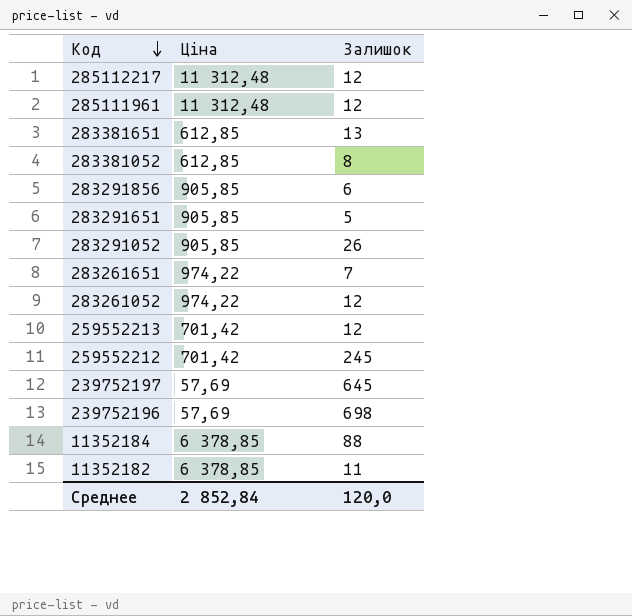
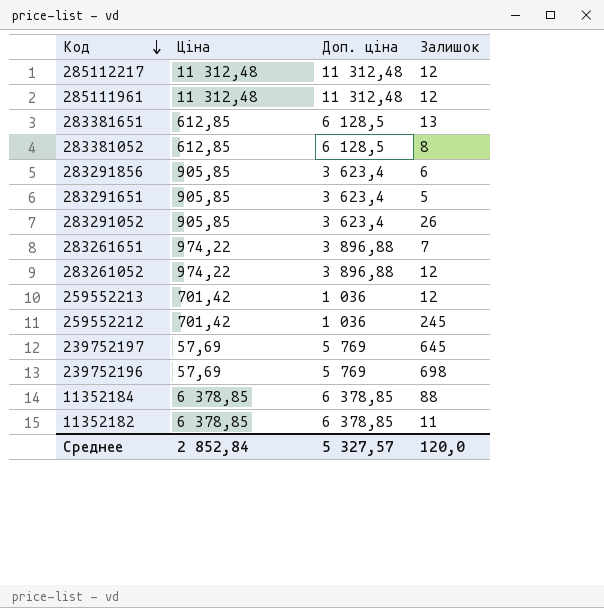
column Доп. ціна | position: none -> 3

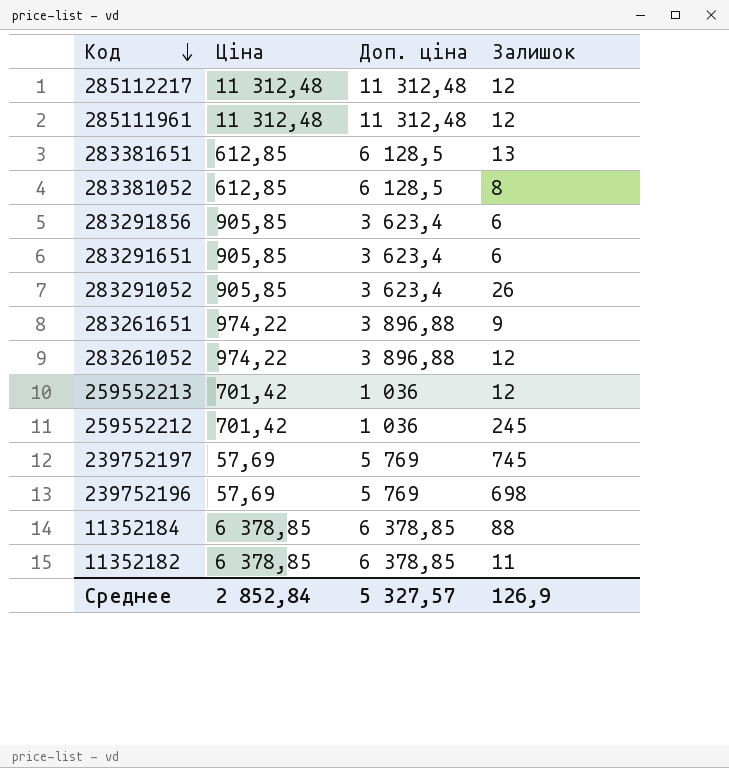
283291651 | Залишок: 5 -> 6
283261651 | Залишок: 7 -> 9
239752197 | Залишок: 645 -> 745
Среднее | Залишок: 120,0 -> 126,9

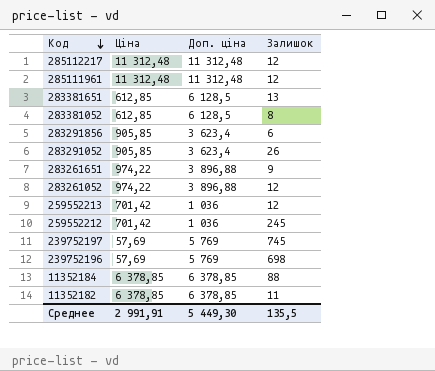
row 283291651: 905,85 | 3 623,4 | 6 -> none
Среднее | Ціна: 2 852,84 -> 2 991,91
Среднее | Доп. ціна: 5 327,57 -> 5 449,30
Среднее | Залишок: 126,9 -> 135,5

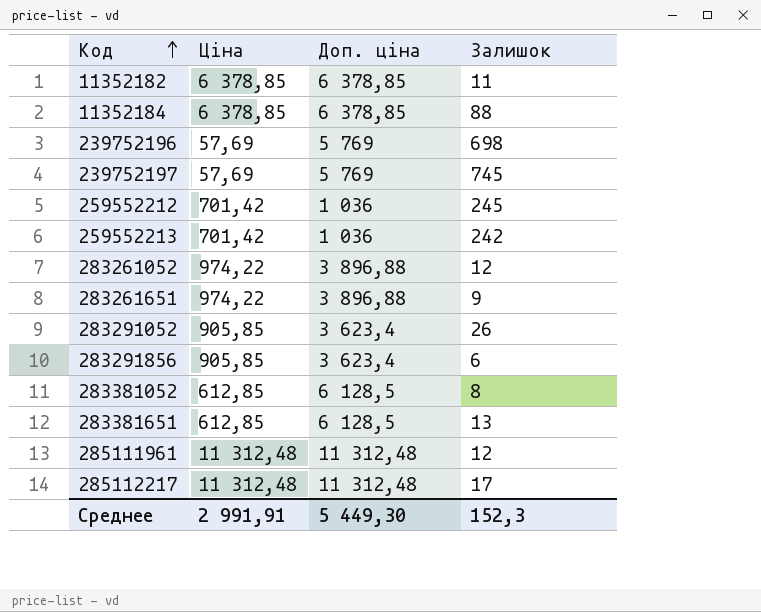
row order: Код descending -> Код ascending
259552213 | Залишок: 12 -> 242
285112217 | Залишок: 12 -> 17
Среднее | Залишок: 135,5 -> 152,3

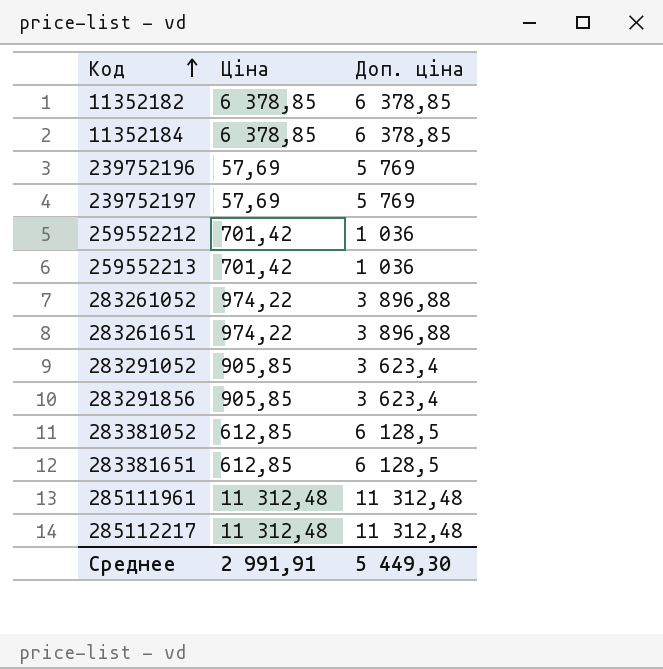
column Залишок | position: 4 -> none

